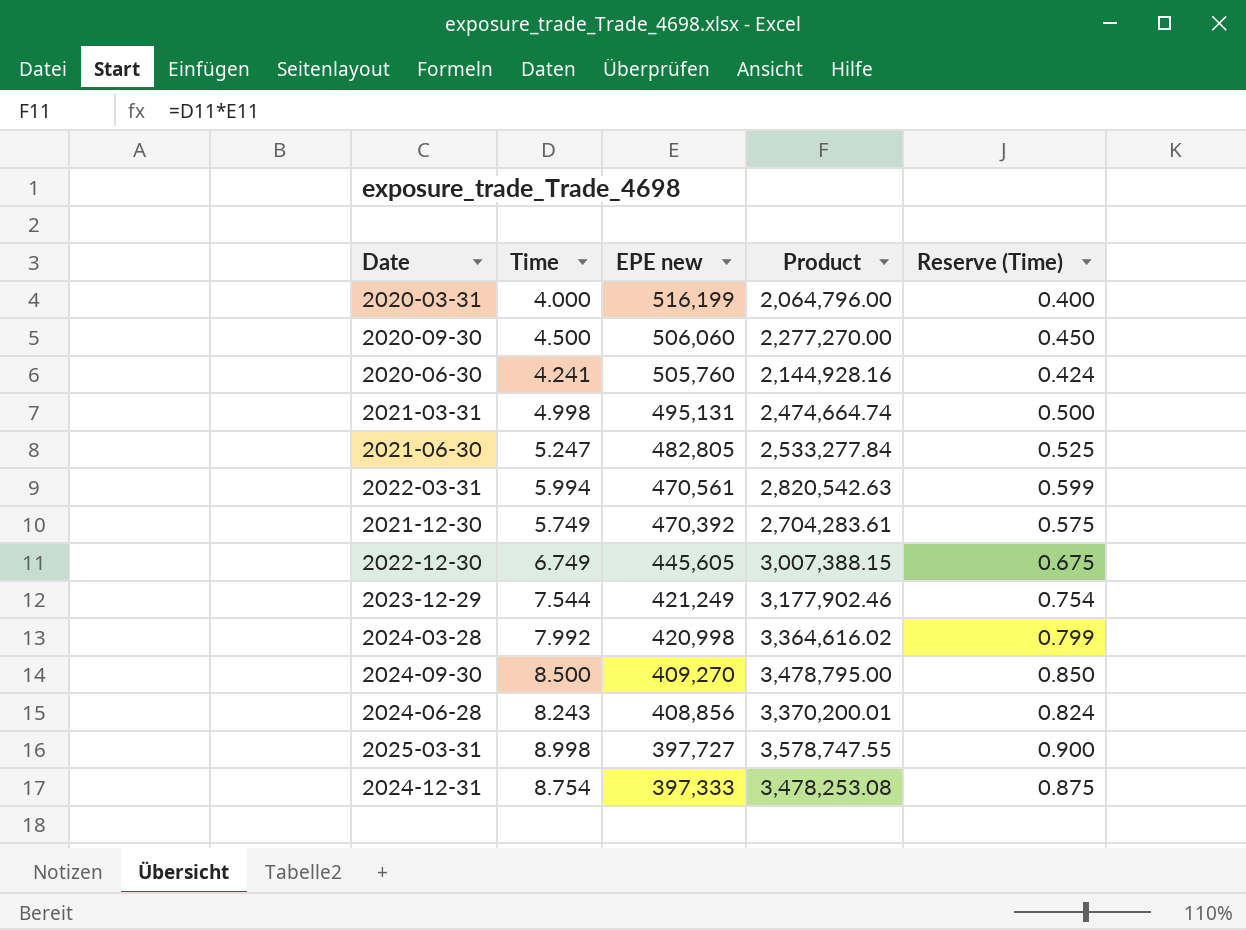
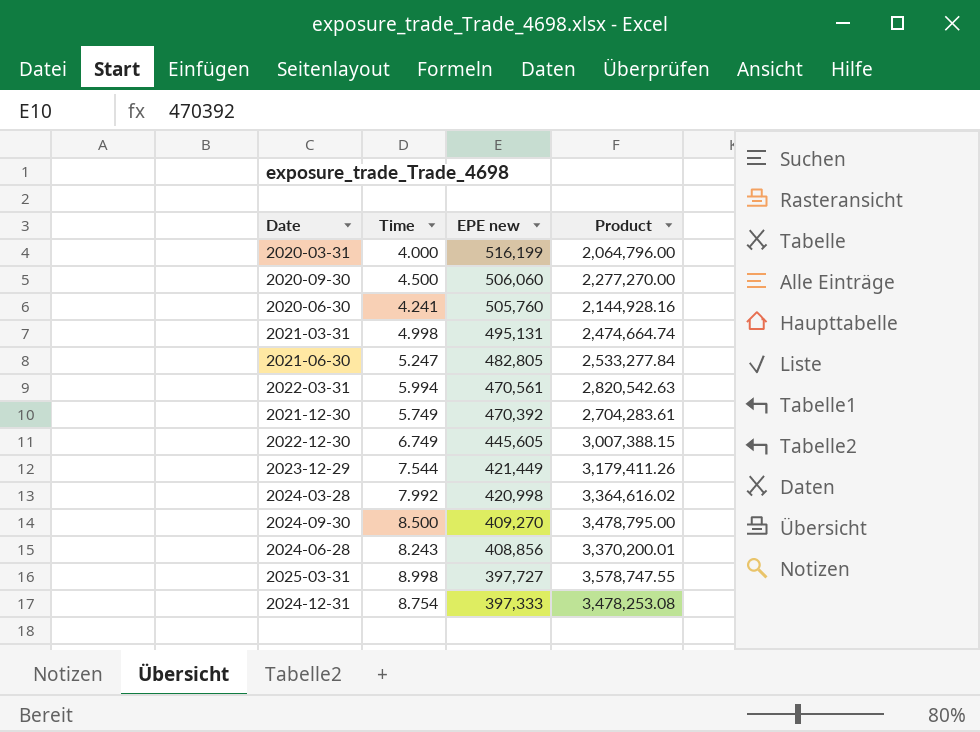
column Reserve (Time) | formula: [Time] * 0.1 -> none
2023-12-29 | EPE new: 421,249 -> 421,449
2023-12-29 | Product: 3,177,902.46 -> 3,179,411.26

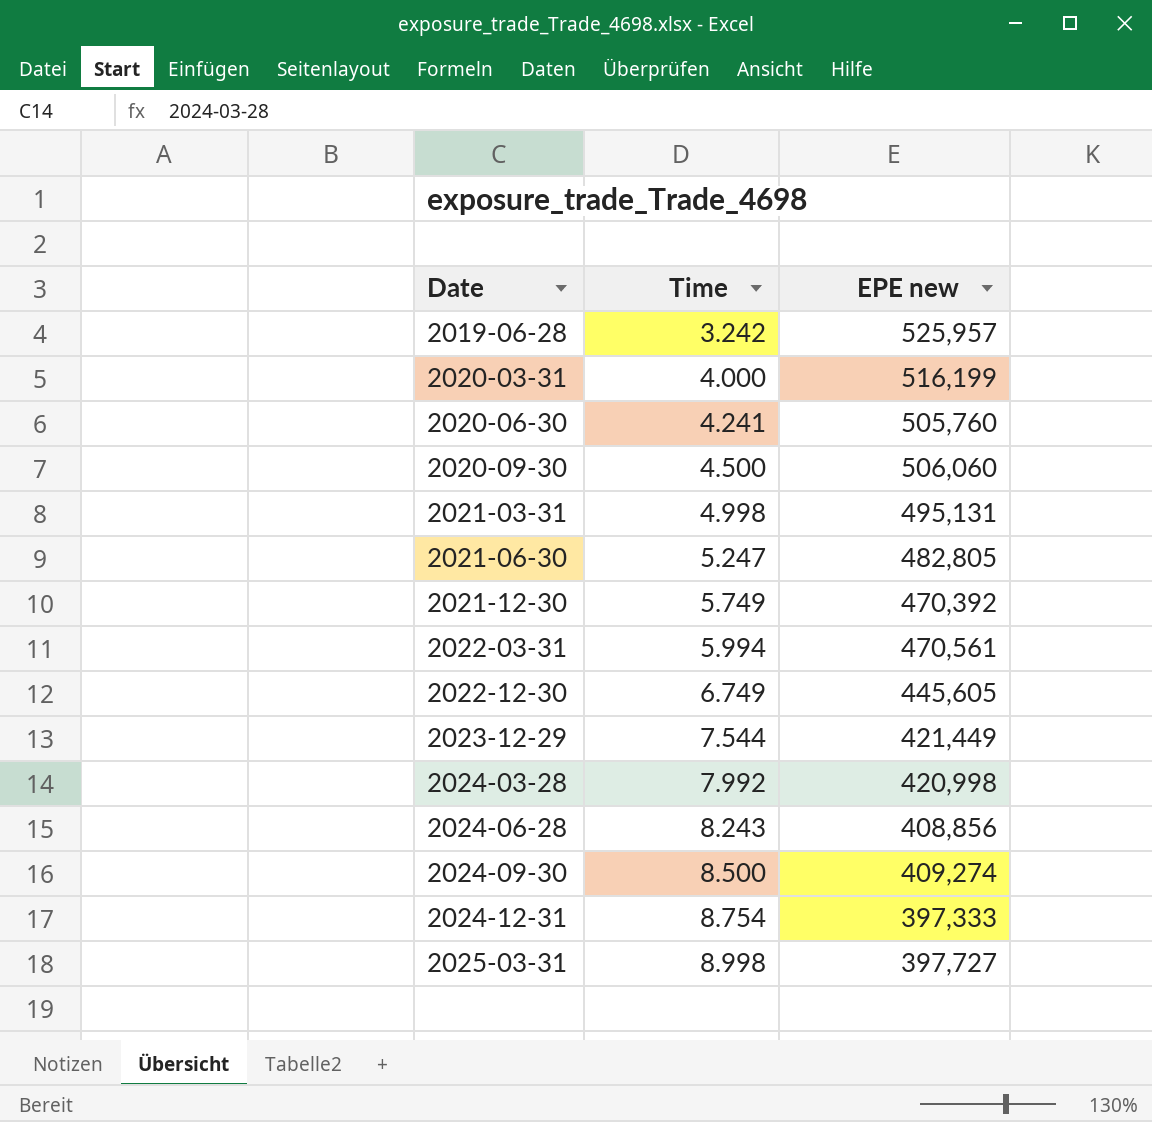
row order: EPE new descending -> Date ascending
column Product | formula: [Time] * [EPE new] -> none
row 2019-06-28: none -> 3.242 | 525,957
2024-09-30 | EPE new: 409,270 -> 409,274

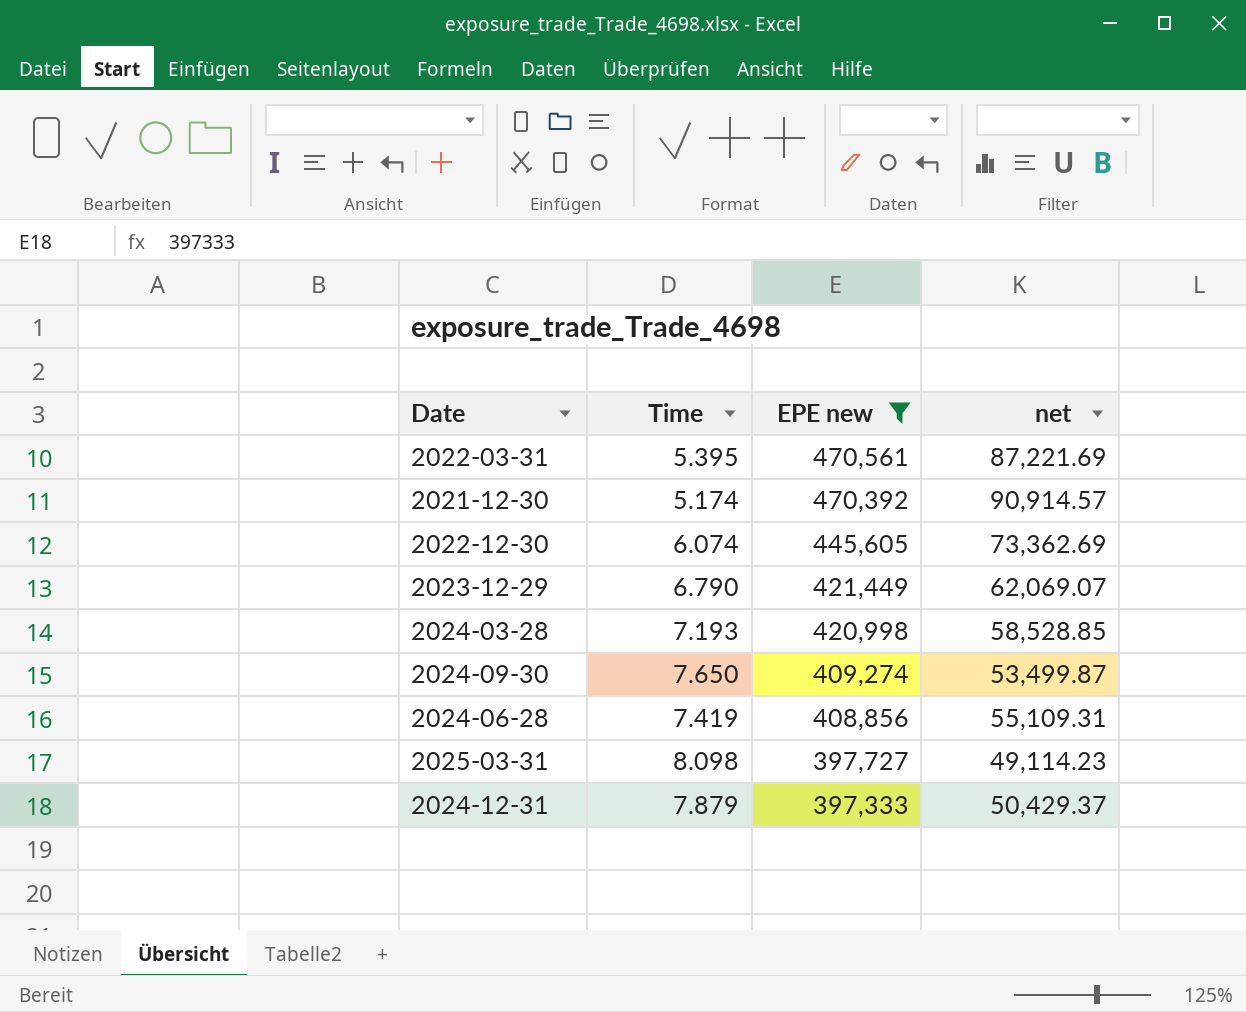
filter: none -> EPE new <= 470,561
row order: Date ascending -> EPE new descending
column net | formula: none -> [EPE new] / [Time]
2022-03-31 | Time: 5.994 -> 5.395
2021-12-30 | Time: 5.749 -> 5.174
2022-12-30 | Time: 6.749 -> 6.074
2023-12-29 | Time: 7.544 -> 6.790
2024-03-28 | Time: 7.992 -> 7.193
2024-09-30 | Time: 8.500 -> 7.650
2024-06-28 | Time: 8.243 -> 7.419
2025-03-31 | Time: 8.998 -> 8.098
2024-12-31 | Time: 8.754 -> 7.879

